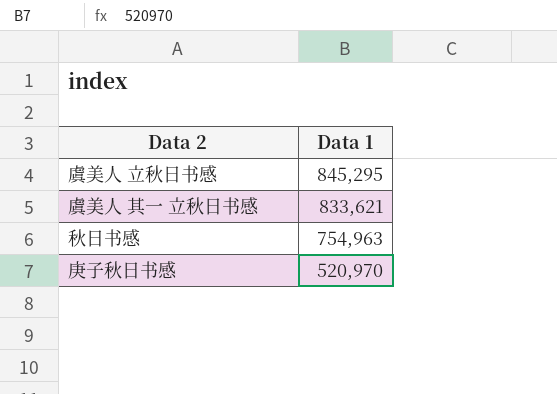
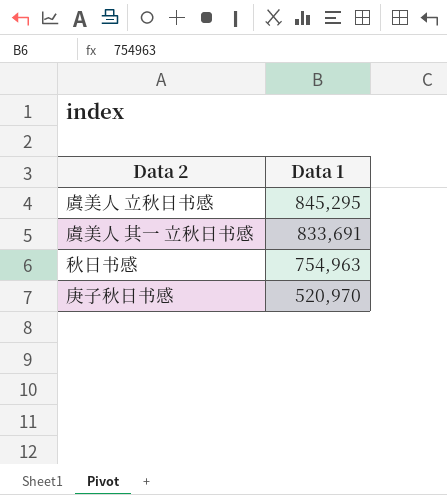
虞美人 其一 立秋日书感 | Data 1: 833,621 -> 833,691

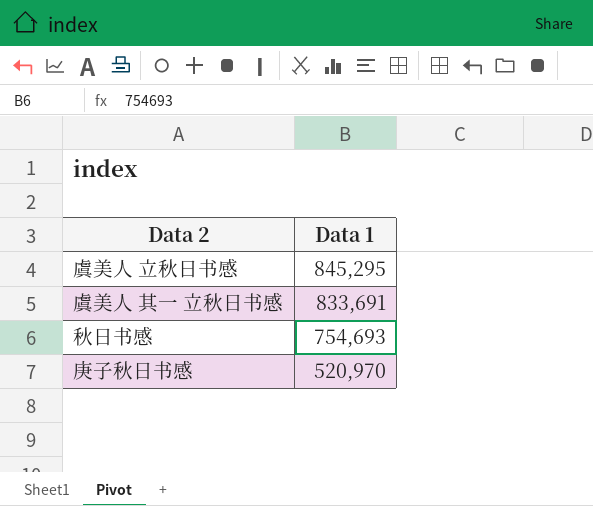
秋日书感 | Data 1: 754,963 -> 754,693

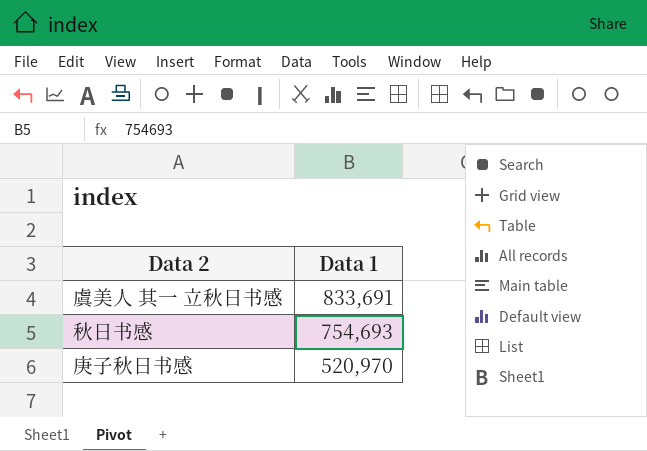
row 虞美人 立秋日书感: 845,295 -> none

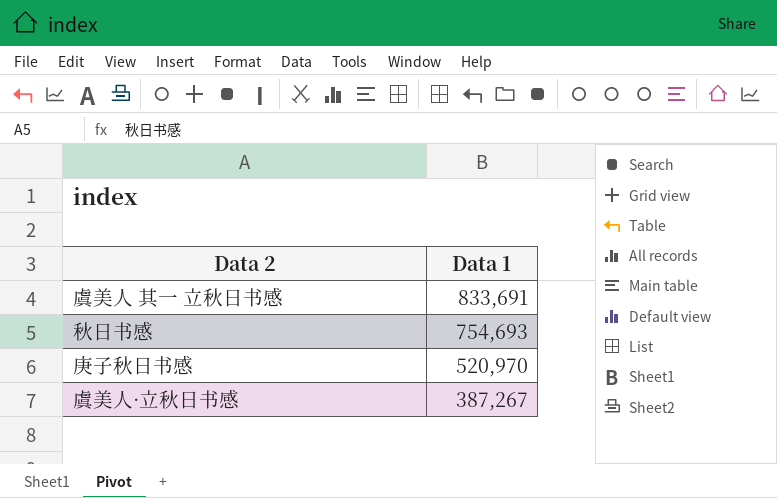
row 虞美人·立秋日书感: none -> 387,267

